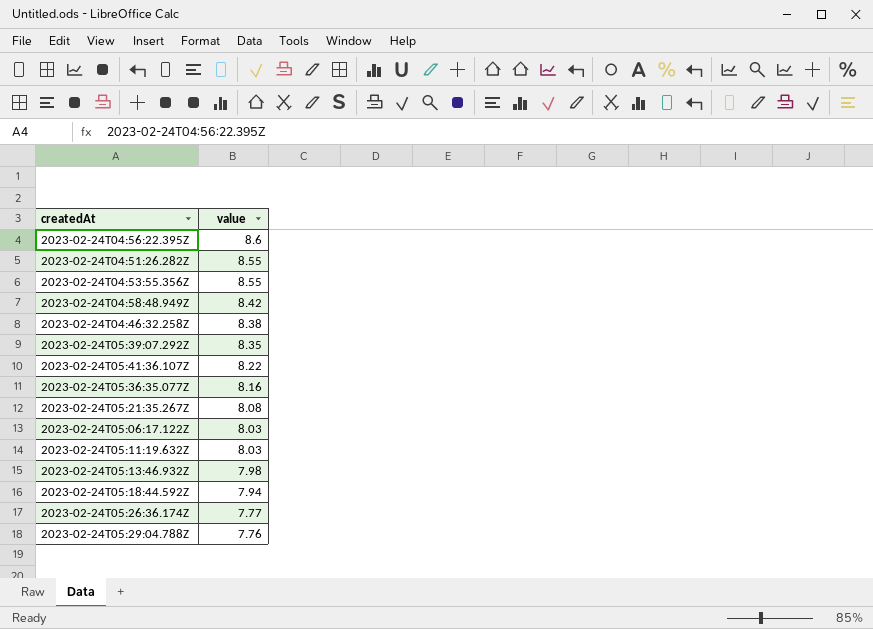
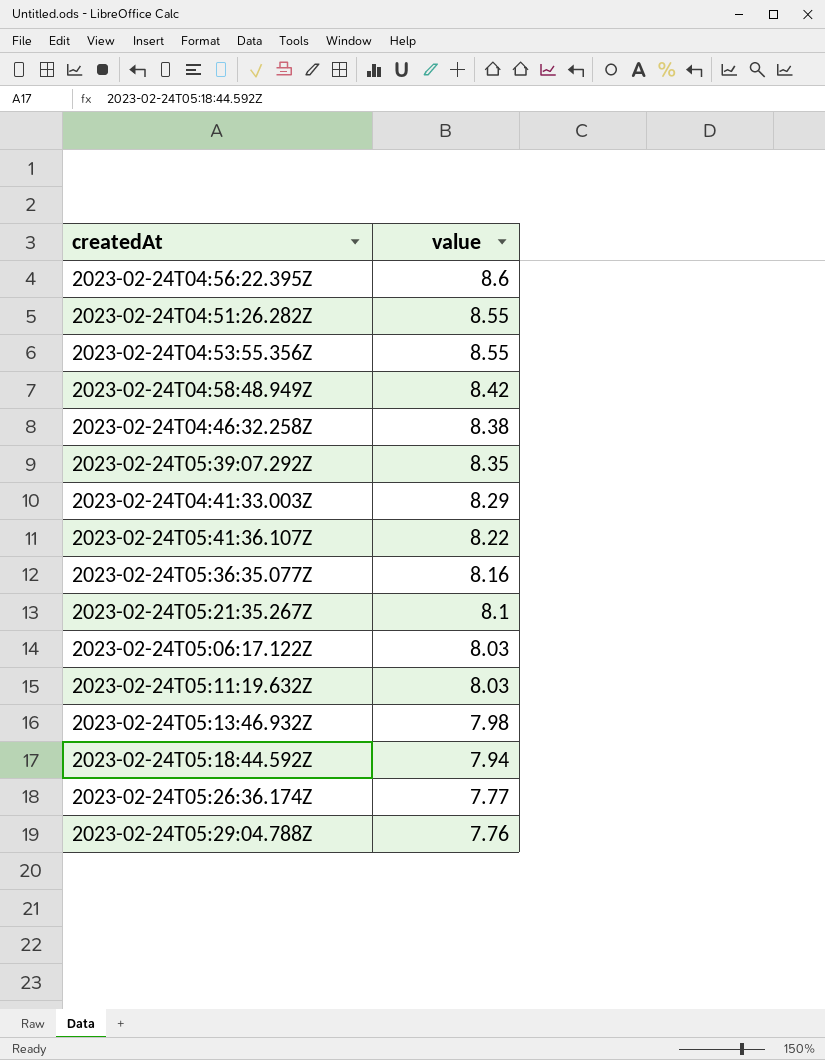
row 2023-02-24T04:41:33.003Z: none -> 8.29
2023-02-24T05:21:35.267Z | value: 8.08 -> 8.1

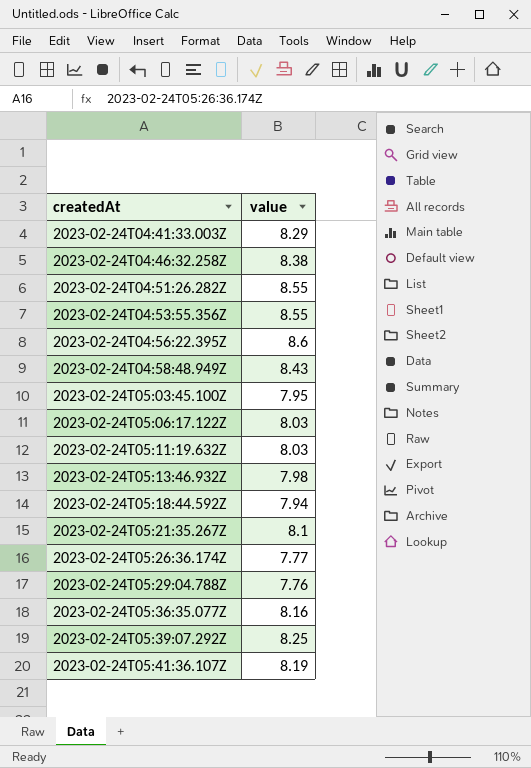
row order: value descending -> createdAt ascending
2023-02-24T04:58:48.949Z | value: 8.42 -> 8.43
row 2023-02-24T05:03:45.100Z: none -> 7.95
2023-02-24T05:39:07.292Z | value: 8.35 -> 8.25
2023-02-24T05:41:36.107Z | value: 8.22 -> 8.19

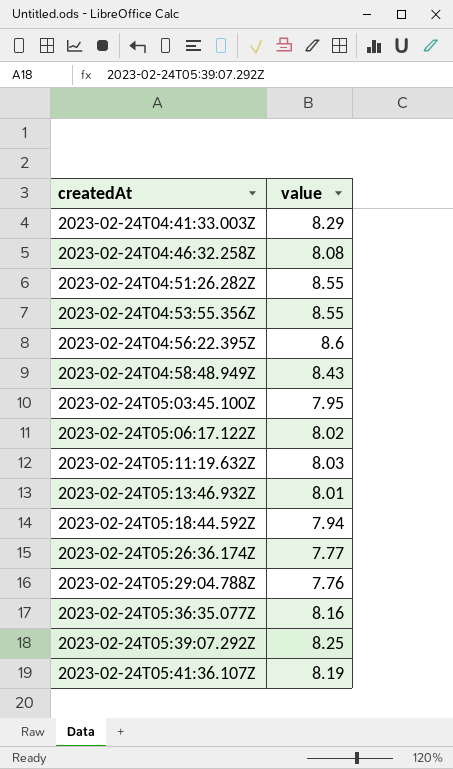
row 2023-02-24T05:21:35.267Z: 8.1 -> none
2023-02-24T04:46:32.258Z | value: 8.38 -> 8.08
2023-02-24T05:06:17.122Z | value: 8.03 -> 8.02
2023-02-24T05:13:46.932Z | value: 7.98 -> 8.01

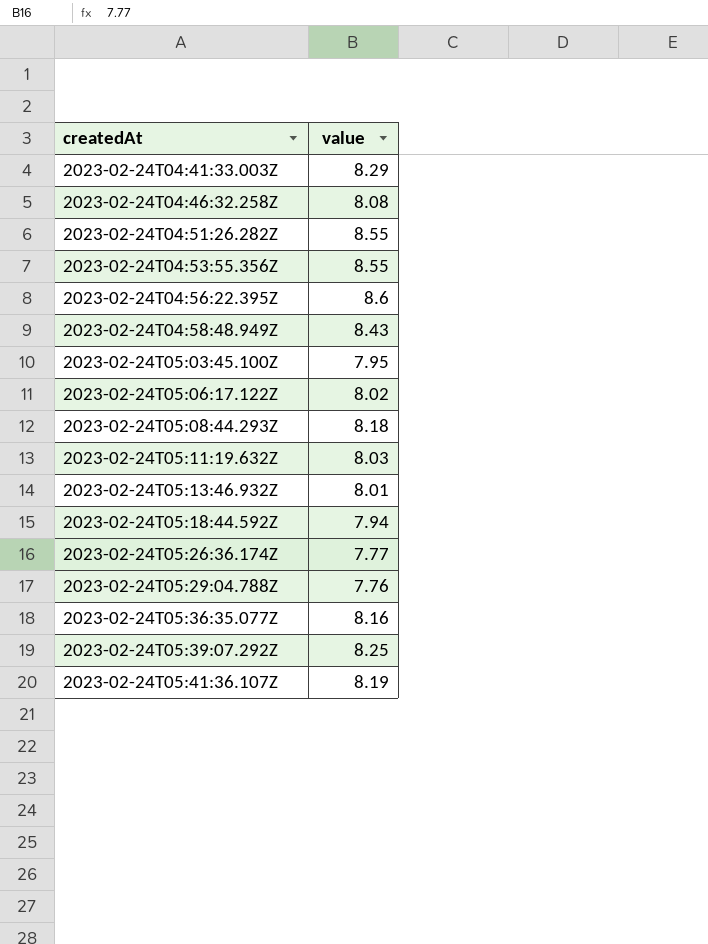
row 2023-02-24T05:08:44.293Z: none -> 8.18

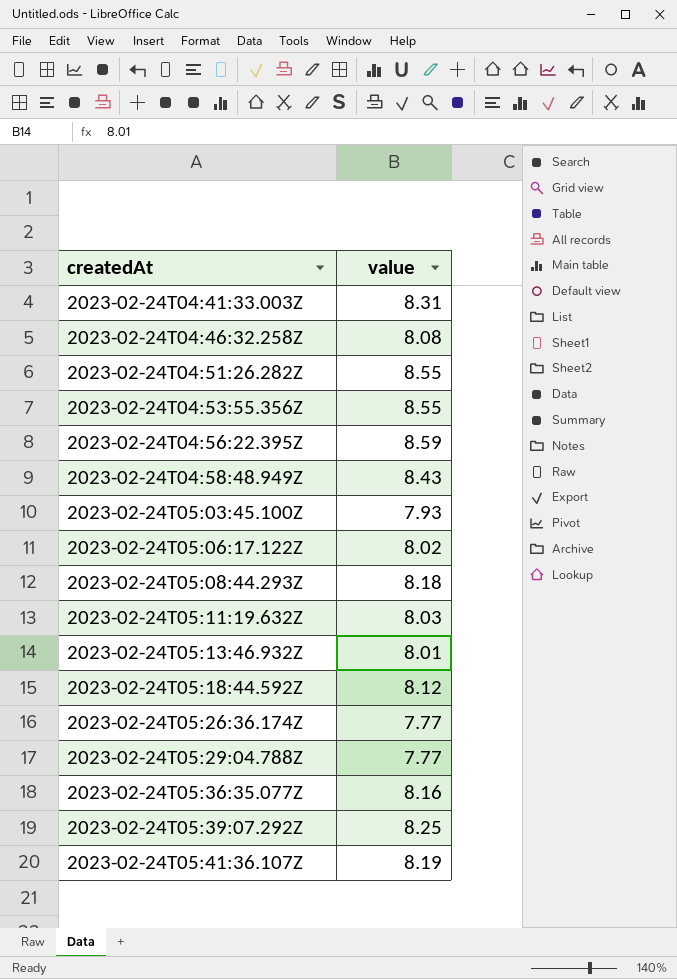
2023-02-24T04:41:33.003Z | value: 8.29 -> 8.31
2023-02-24T04:56:22.395Z | value: 8.6 -> 8.59
2023-02-24T05:03:45.100Z | value: 7.95 -> 7.93
2023-02-24T05:18:44.592Z | value: 7.94 -> 8.12
2023-02-24T05:29:04.788Z | value: 7.76 -> 7.77

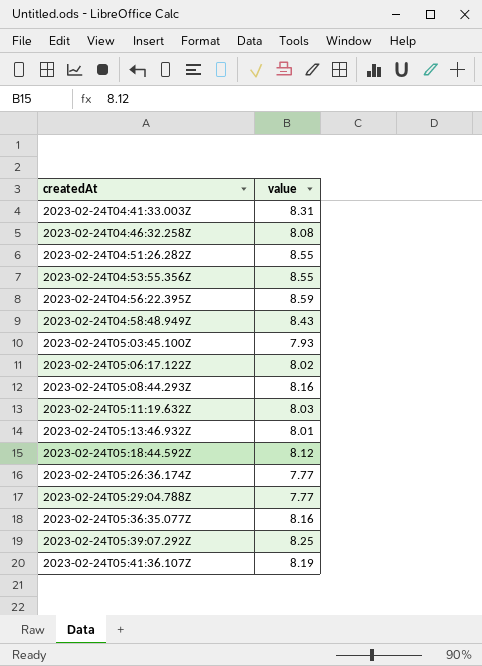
2023-02-24T05:08:44.293Z | value: 8.18 -> 8.16

